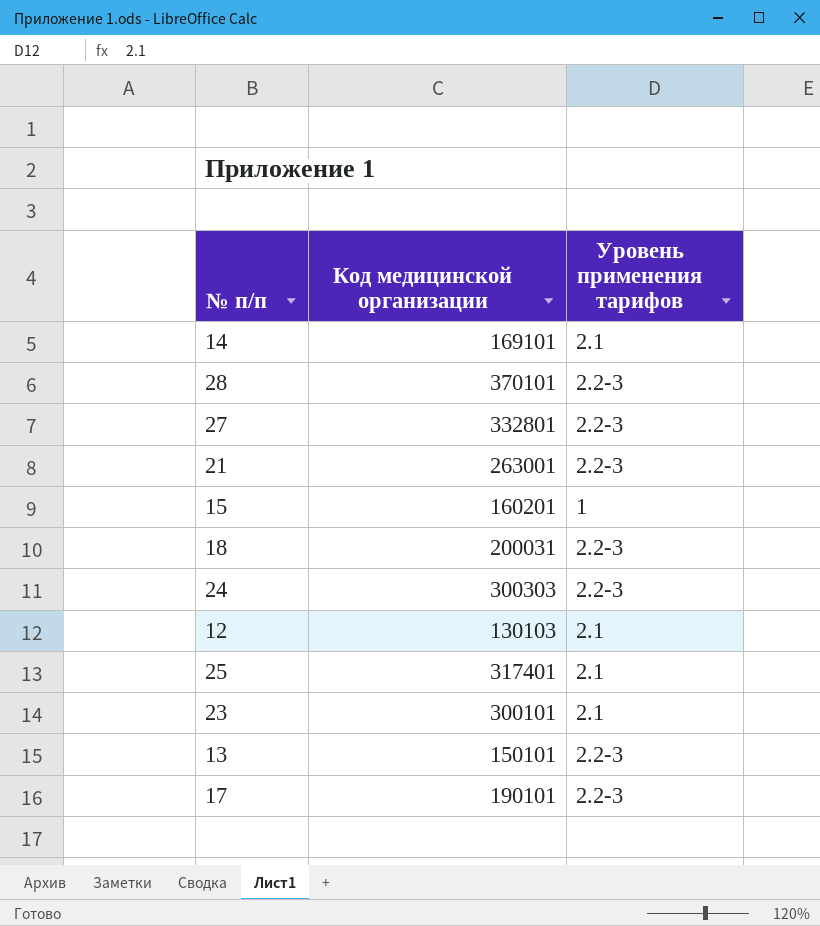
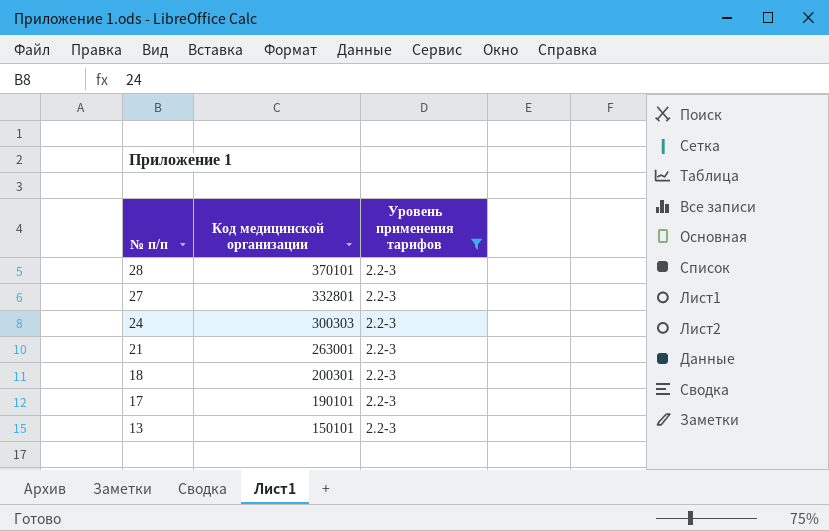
filter: none -> Уровень применения тарифов = 2.2-3
row order: none -> № п/п descending
18 | Код медицинской организации: 200031 -> 200301

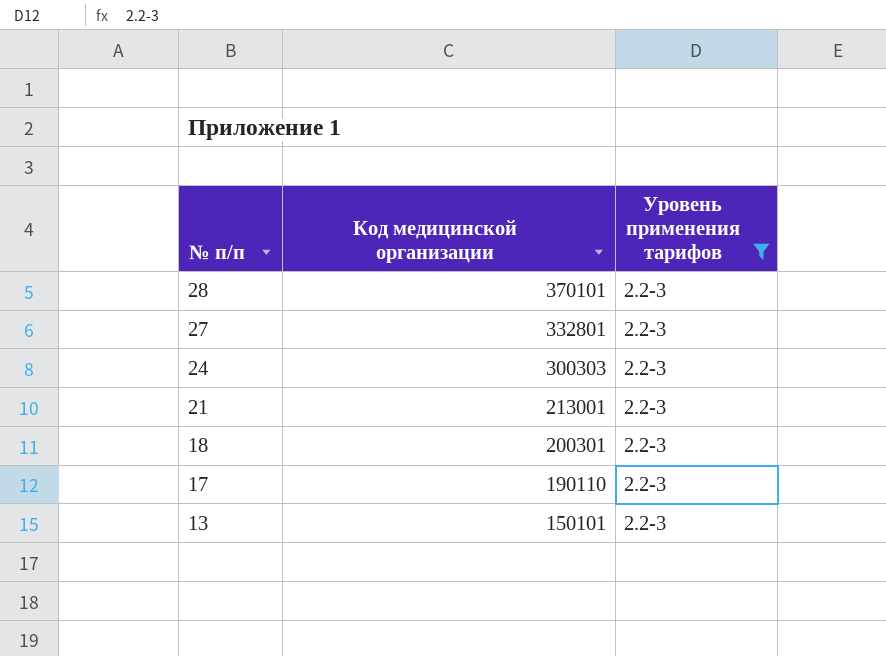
21 | Код медицинской организации: 263001 -> 213001
17 | Код медицинской организации: 190101 -> 190110

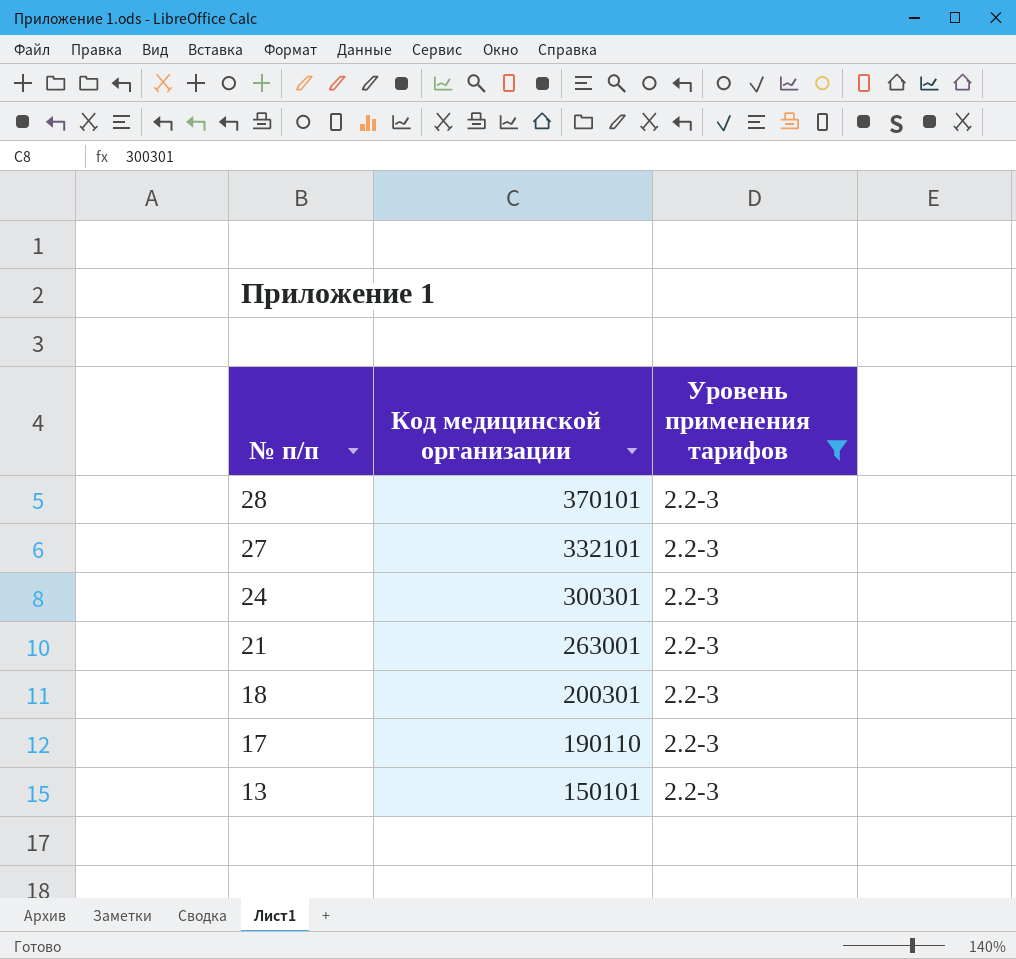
27 | Код медицинской организации: 332801 -> 332101
24 | Код медицинской организации: 300303 -> 300301
21 | Код медицинской организации: 213001 -> 263001

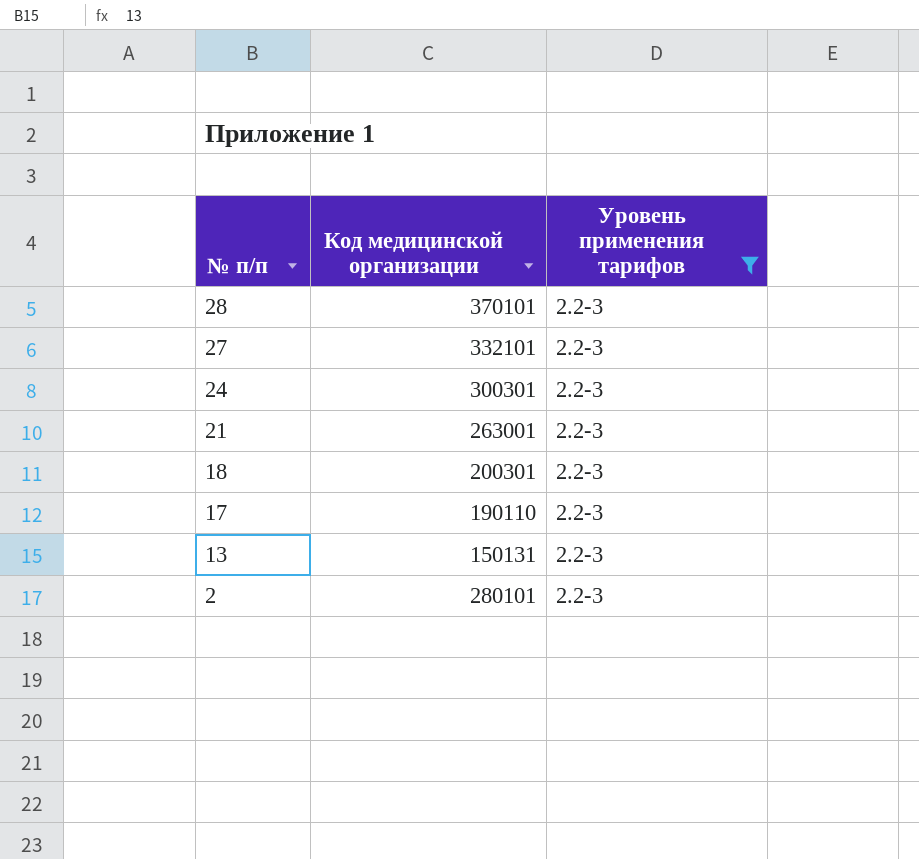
13 | Код медицинской организации: 150101 -> 150131
row 2: none -> 280101 | 2.2-3

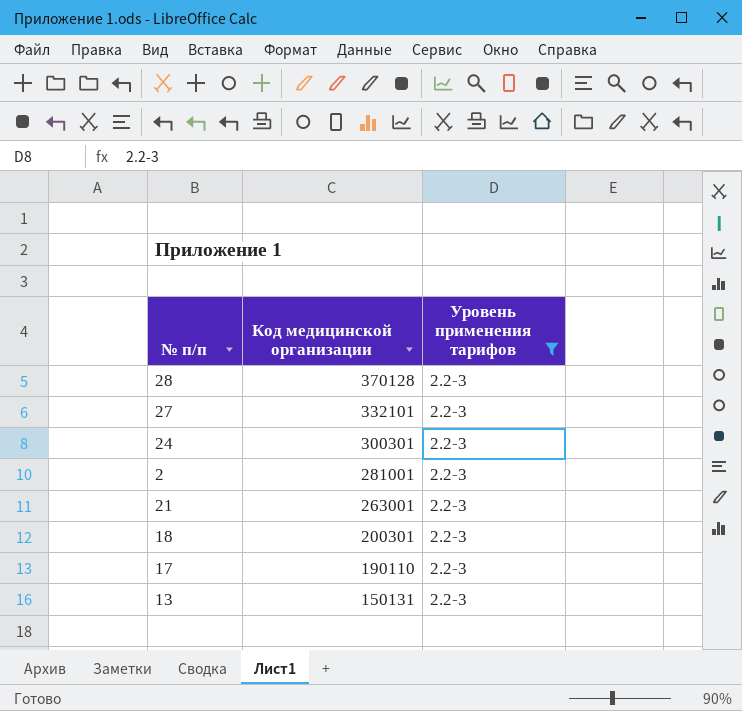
row order: № п/п descending -> Код медицинской организации descending
28 | Код медицинской организации: 370101 -> 370128
2 | Код медицинской организации: 280101 -> 281001

